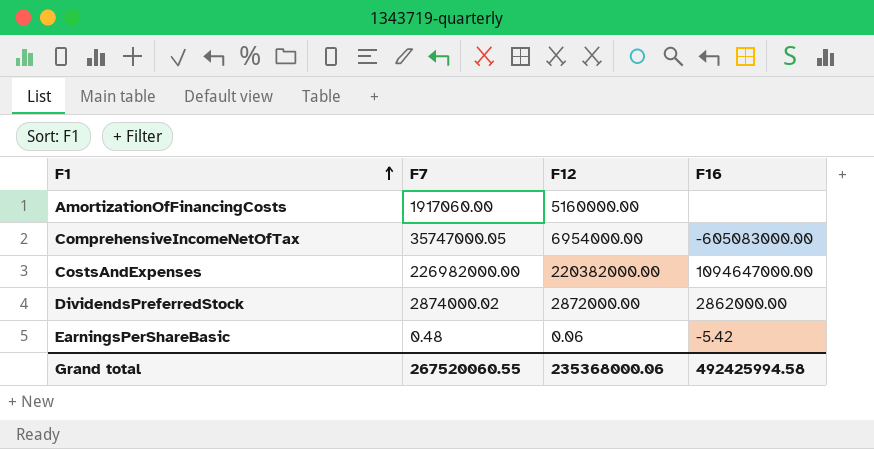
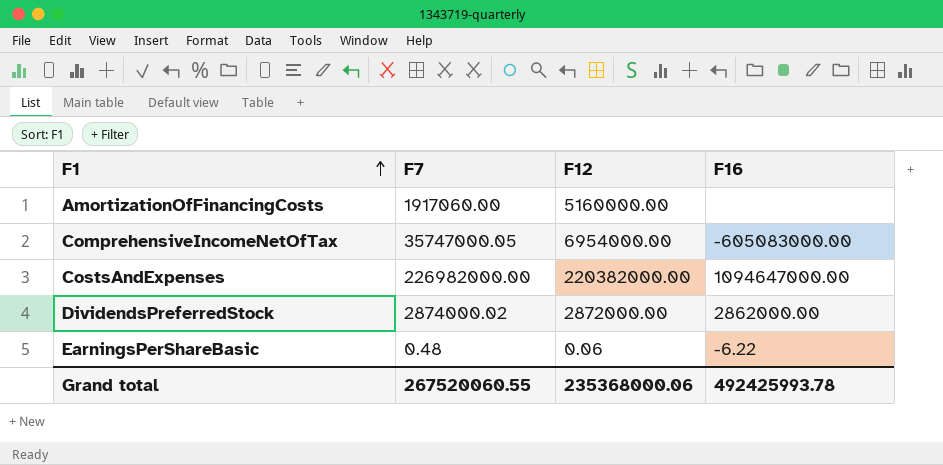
EarningsPerShareBasic | F16: -5.42 -> -6.22
Grand total | F16: 492425994.58 -> 492425993.78

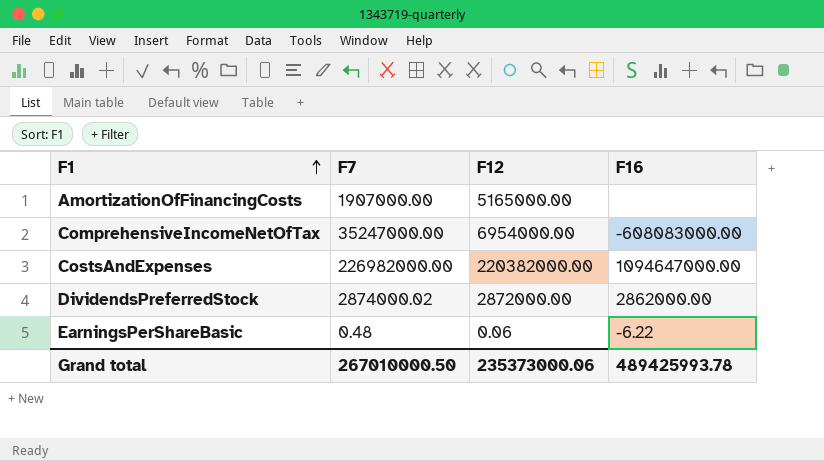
AmortizationOfFinancingCosts | F7: 1917060.00 -> 1907000.00
AmortizationOfFinancingCosts | F12: 5160000.00 -> 5165000.00
ComprehensiveIncomeNetOfTax | F7: 35747000.05 -> 35247000.00
ComprehensiveIncomeNetOfTax | F16: -605083000.00 -> -608083000.00
Grand total | F7: 267520060.55 -> 267010000.50
Grand total | F12: 235368000.06 -> 235373000.06
Grand total | F16: 492425993.78 -> 489425993.78

